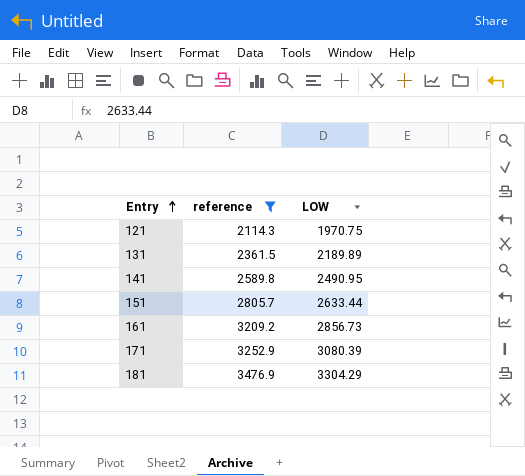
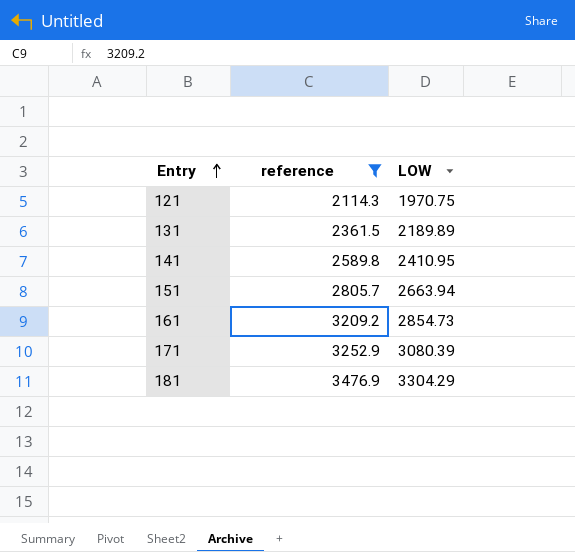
141 | LOW: 2490.95 -> 2410.95
151 | LOW: 2633.44 -> 2663.94
161 | LOW: 2856.73 -> 2854.73

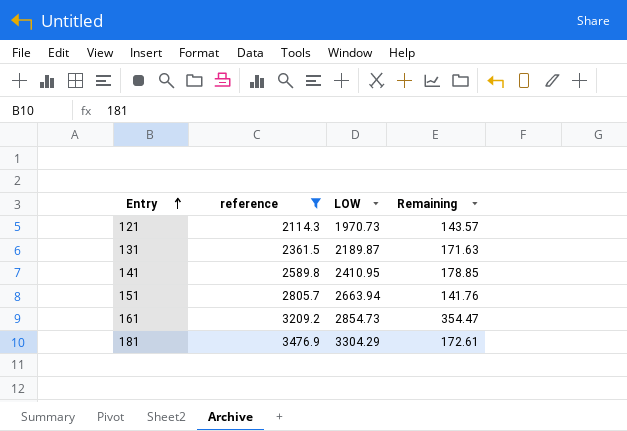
column Remaining | formula: none -> [reference] - [LOW]
row 171: 3252.9 | 3080.39 -> none
121 | LOW: 1970.75 -> 1970.73
131 | LOW: 2189.89 -> 2189.87

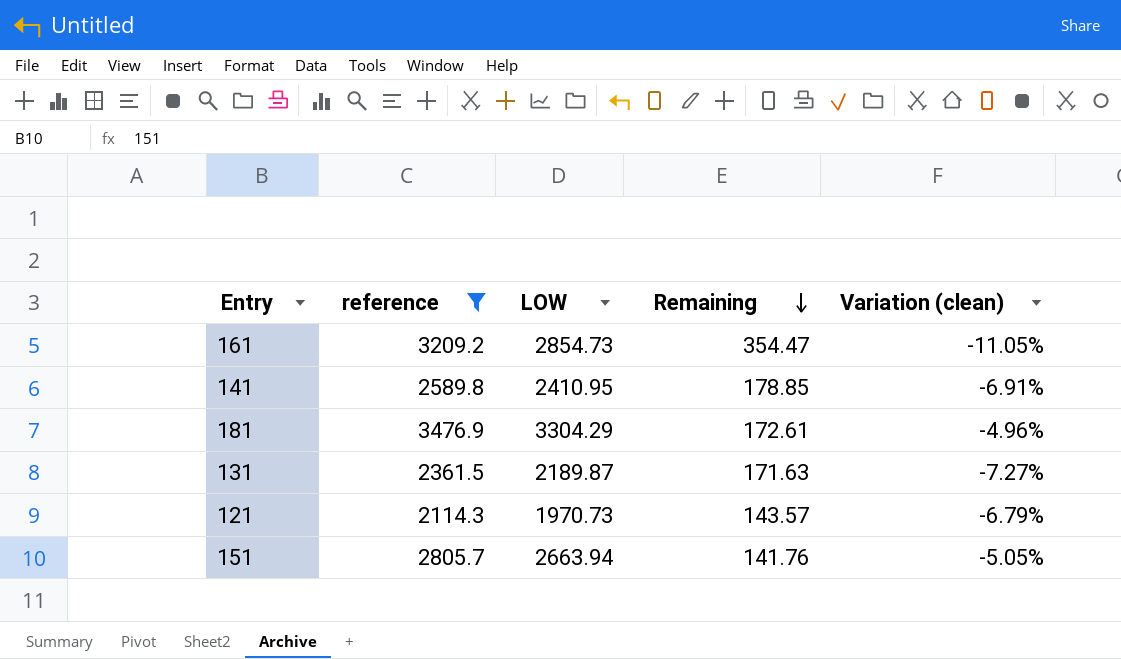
row order: Entry ascending -> Remaining descending
column Variation (clean) | formula: none -> ([LOW] - [reference]) / [reference]

